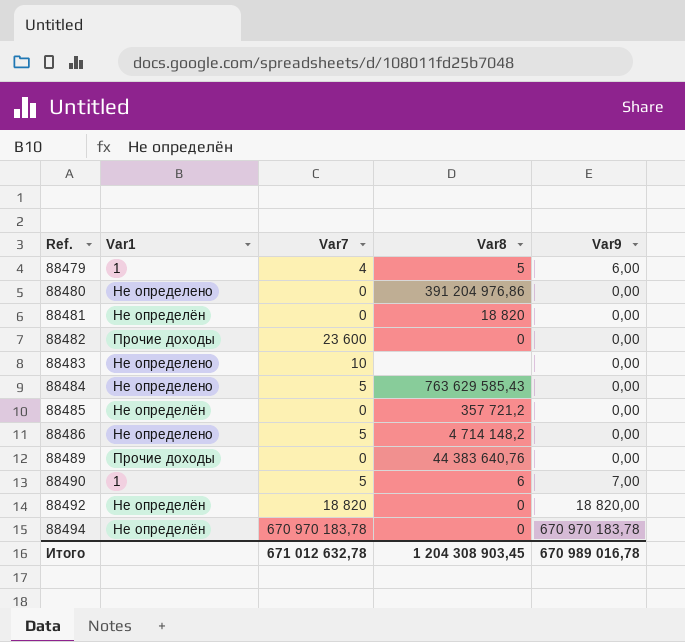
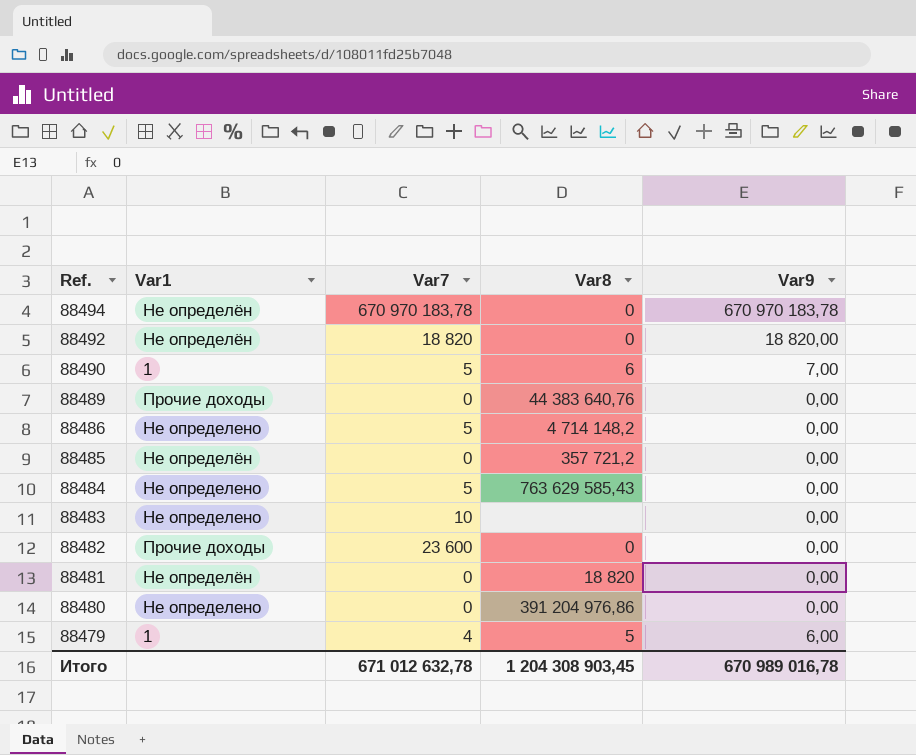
row order: Ref. ascending -> Ref. descending

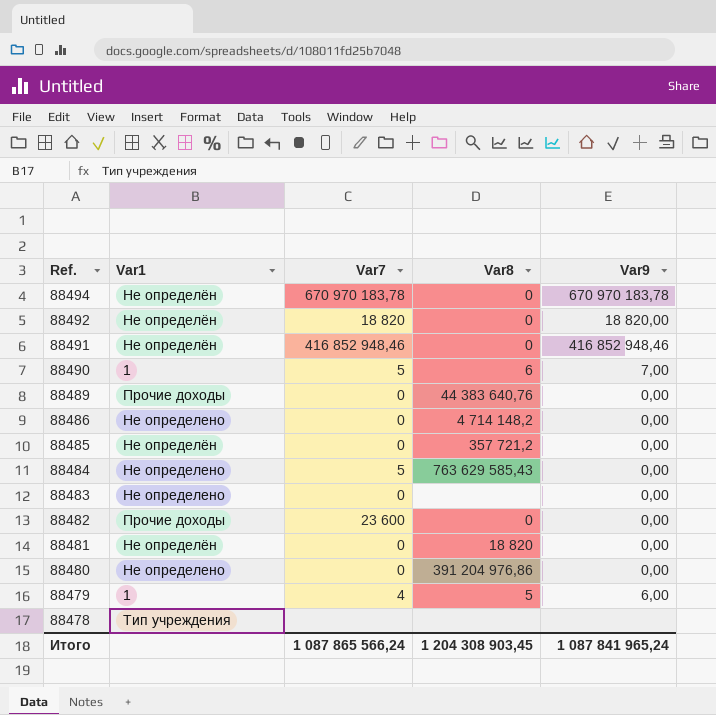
row 88491: none -> Не определён | 416 852 948,46 | 0 | 416 852 948,46
88486 | Var7: 5 -> 0
88483 | Var7: 10 -> 0
row 88478: none -> Тип учреждения | none | none | none
Итого | Var7: 671 012 632,78 -> 1 087 865 566,24
Итого | Var9: 670 989 016,78 -> 1 087 841 965,24

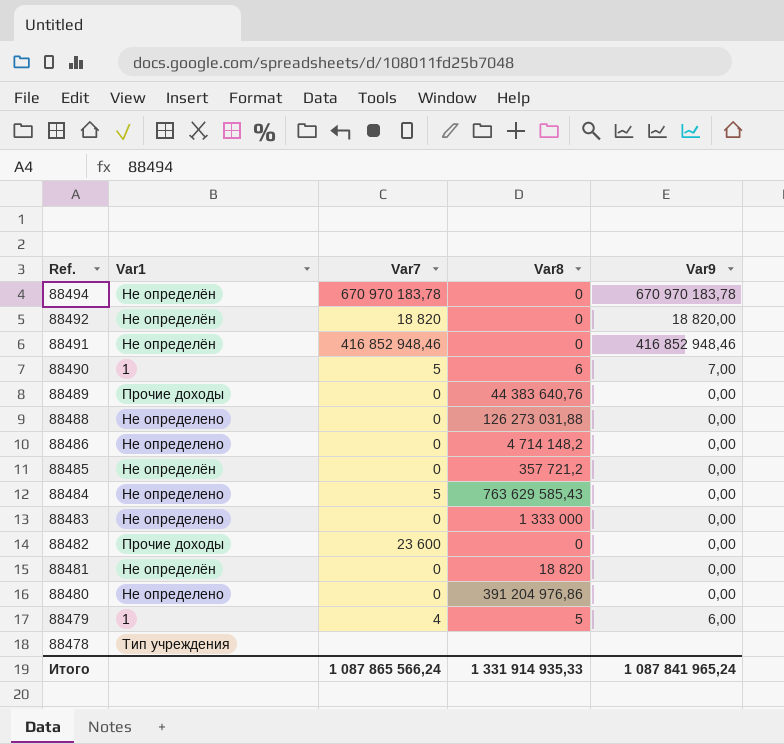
row 88488: none -> Не определено | 0 | 126 273 031,88 | 0,00
88483 | Var8: none -> 1 333 000
Итого | Var8: 1 204 308 903,45 -> 1 331 914 935,33

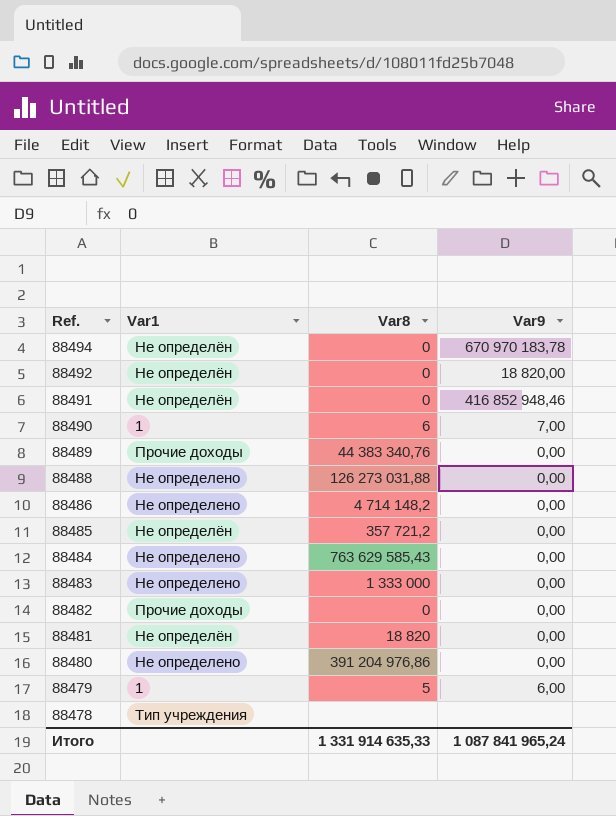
column Var7 | position: 3 -> none
88489 | Var8: 44 383 640,76 -> 44 383 340,76
Итого | Var8: 1 331 914 935,33 -> 1 331 914 635,33

